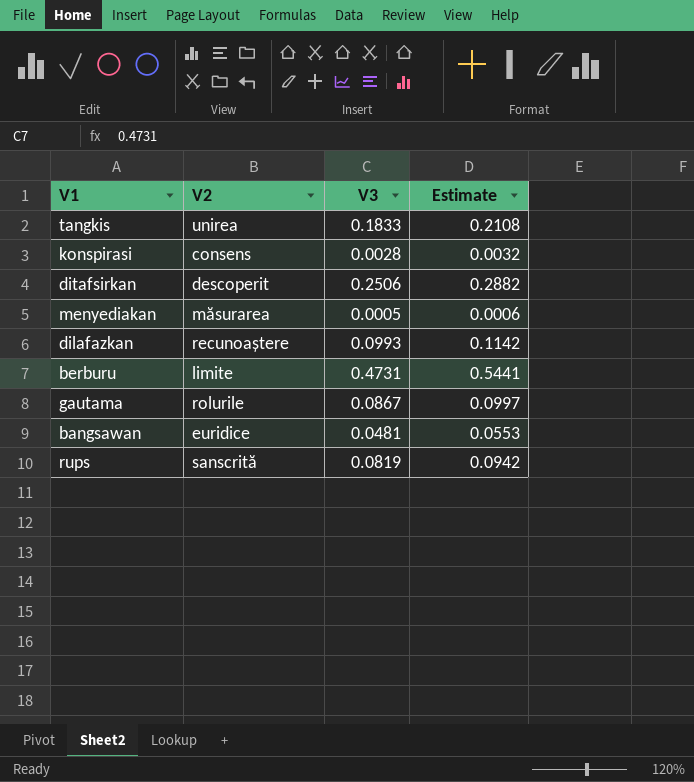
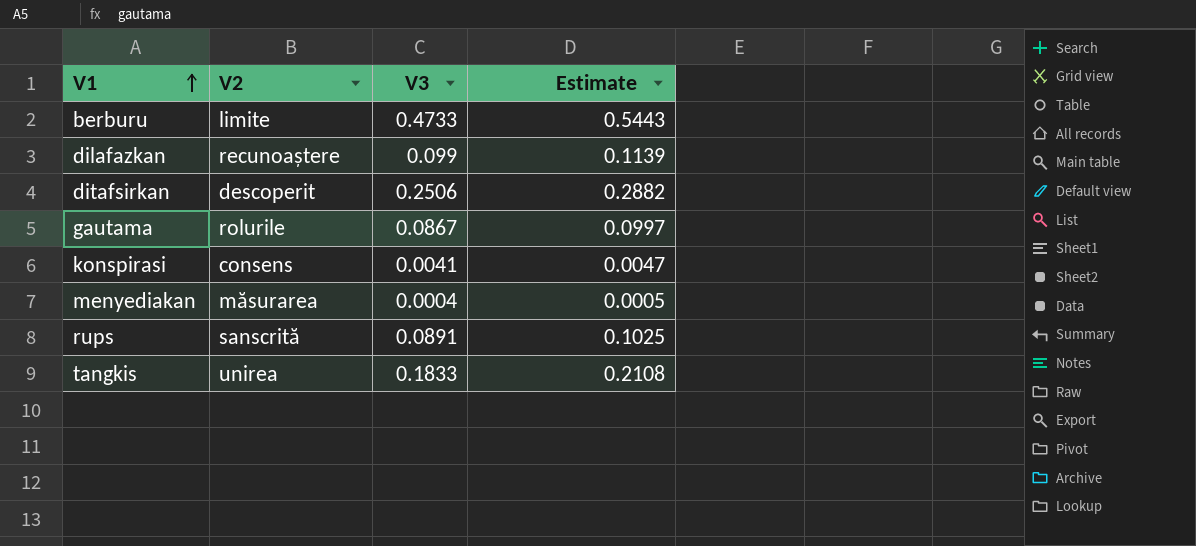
row order: none -> V1 ascending
row bangsawan: euridice | 0.0481 | 0.0553 -> none
berburu | V3: 0.4731 -> 0.4733
berburu | Estimate: 0.5441 -> 0.5443
dilafazkan | V3: 0.0993 -> 0.099
dilafazkan | Estimate: 0.1142 -> 0.1139
konspirasi | V3: 0.0028 -> 0.0041
konspirasi | Estimate: 0.0032 -> 0.0047
menyediakan | V3: 0.0005 -> 0.0004
menyediakan | Estimate: 0.0006 -> 0.0005
rups | V3: 0.0819 -> 0.0891
rups | Estimate: 0.0942 -> 0.1025

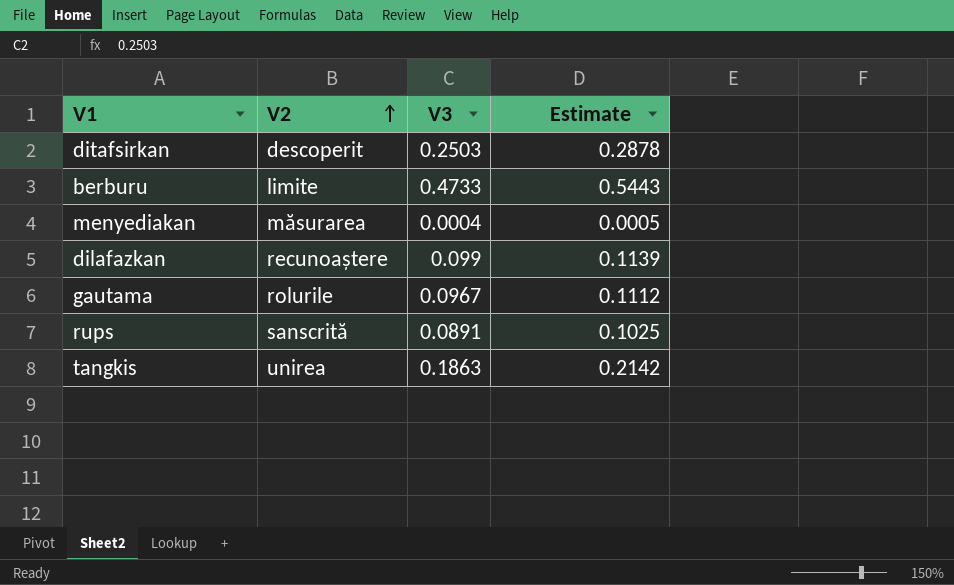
row order: V1 ascending -> V2 ascending
row konspirasi: consens | 0.0041 | 0.0047 -> none
ditafsirkan | V3: 0.2506 -> 0.2503
ditafsirkan | Estimate: 0.2882 -> 0.2878
gautama | V3: 0.0867 -> 0.0967
gautama | Estimate: 0.0997 -> 0.1112
tangkis | V3: 0.1833 -> 0.1863
tangkis | Estimate: 0.2108 -> 0.2142

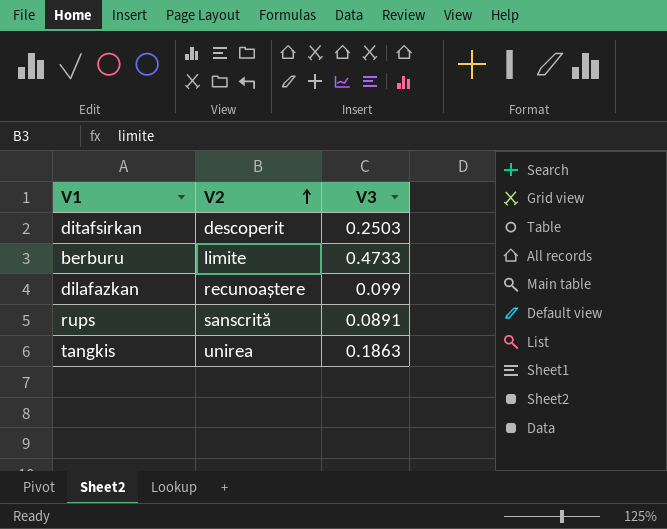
column Estimate | formula: [V3] * 1.15 -> none
row menyediakan: măsurarea | 0.0004 | 0.0005 -> none
row gautama: rolurile | 0.0967 | 0.1112 -> none

